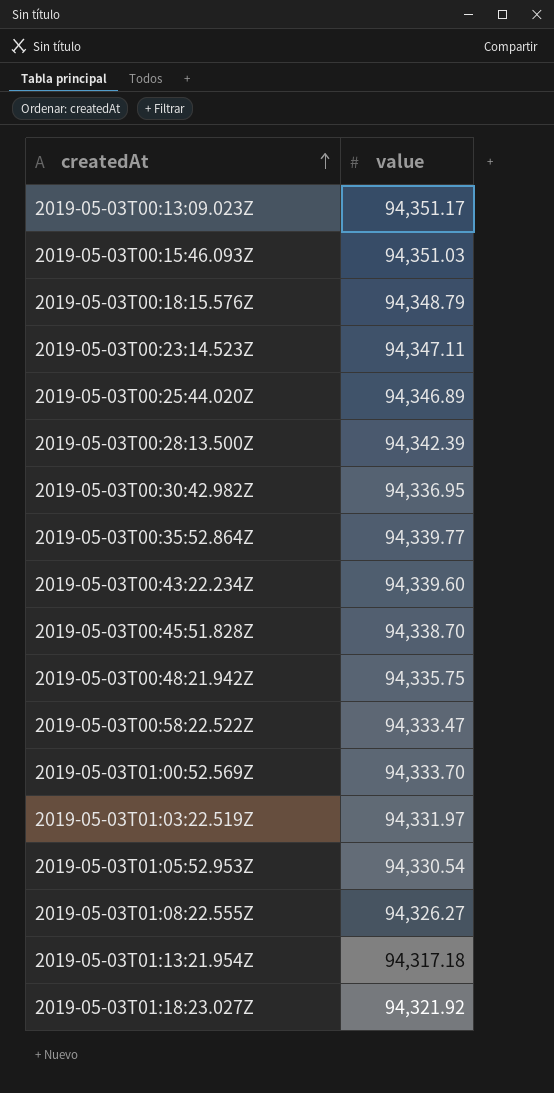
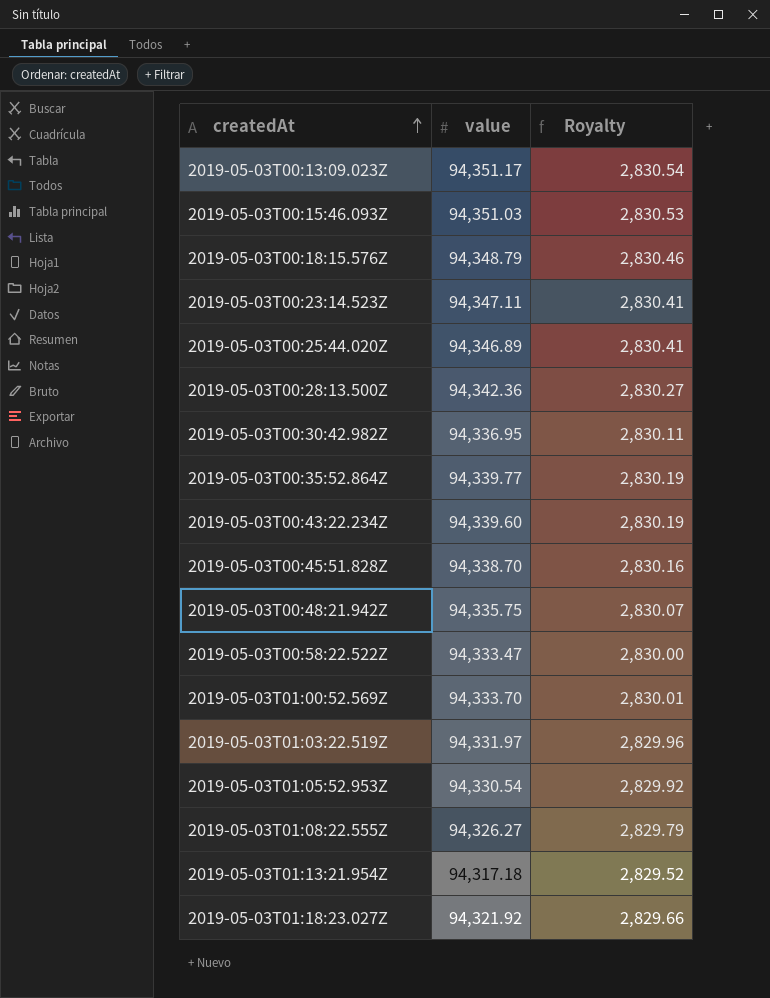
column Royalty | formula: none -> [value] * 0.03
2019-05-03T00:28:13.500Z | value: 94,342.39 -> 94,342.36

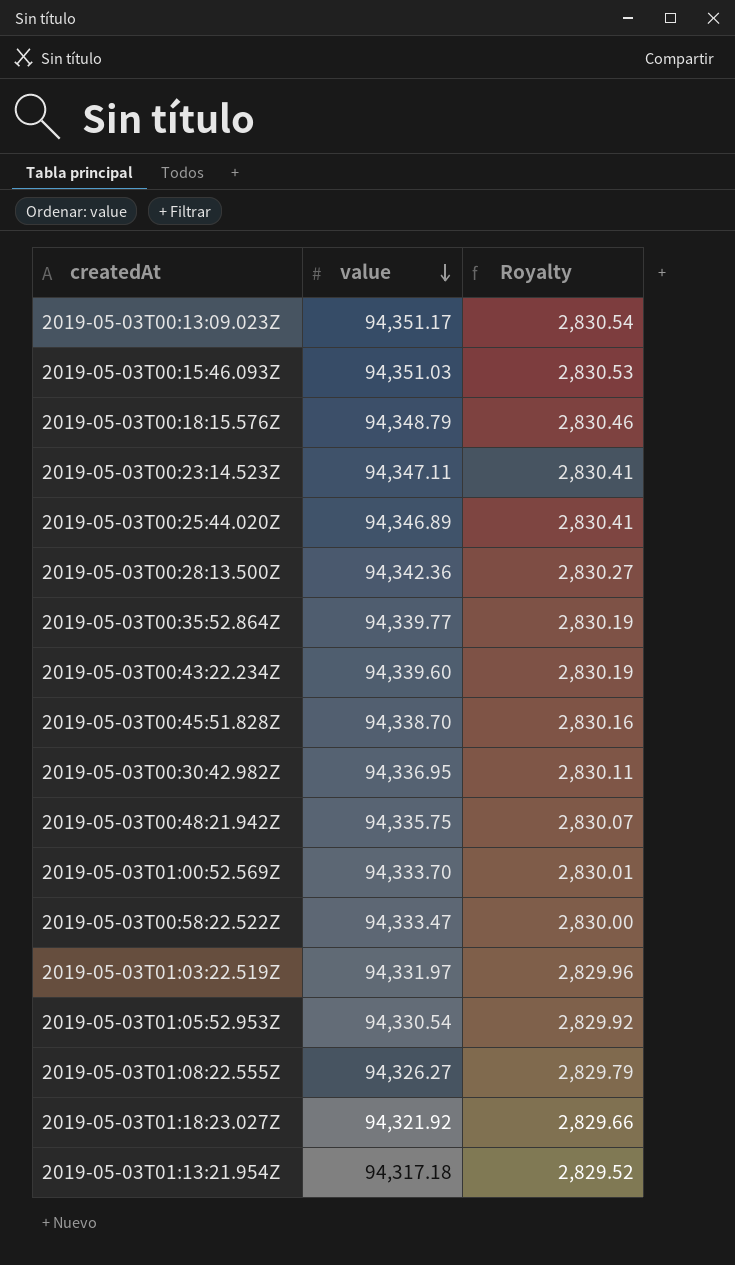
row order: createdAt ascending -> value descending

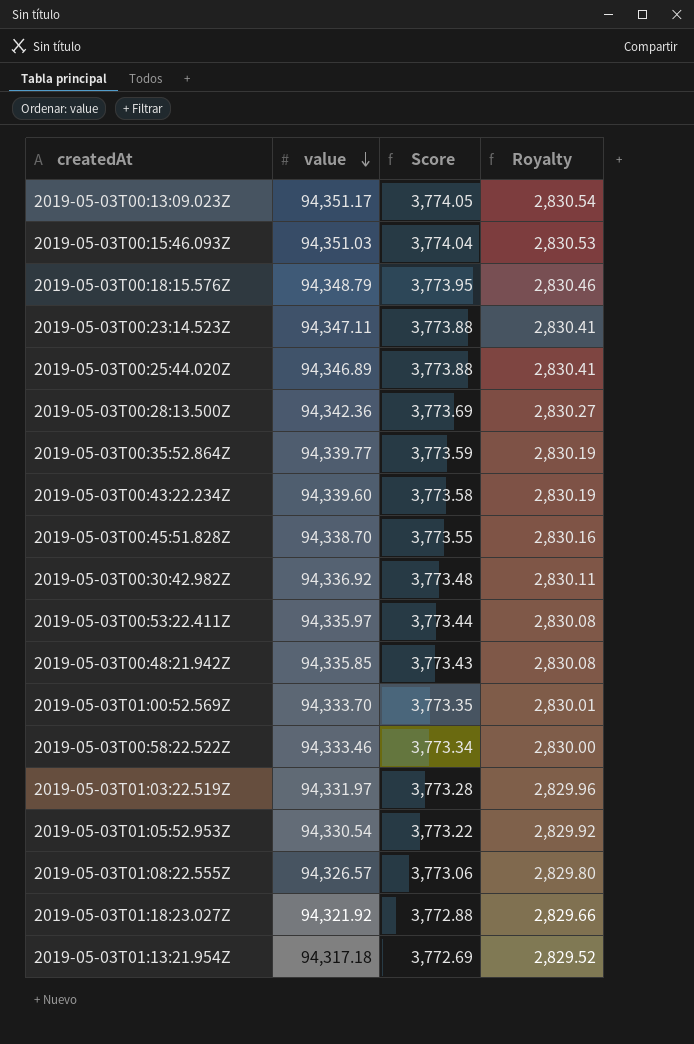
column Score | formula: none -> [value] * 0.04
2019-05-03T00:30:42.982Z | value: 94,336.95 -> 94,336.92
row 2019-05-03T00:53:22.411Z: none -> 94,335.97 | 3,773.44 | 2,830.08
2019-05-03T00:48:21.942Z | value: 94,335.75 -> 94,335.85
2019-05-03T00:48:21.942Z | Royalty: 2,830.07 -> 2,830.08
2019-05-03T00:58:22.522Z | value: 94,333.47 -> 94,333.46
2019-05-03T01:08:22.555Z | value: 94,326.27 -> 94,326.57
2019-05-03T01:08:22.555Z | Royalty: 2,829.79 -> 2,829.80

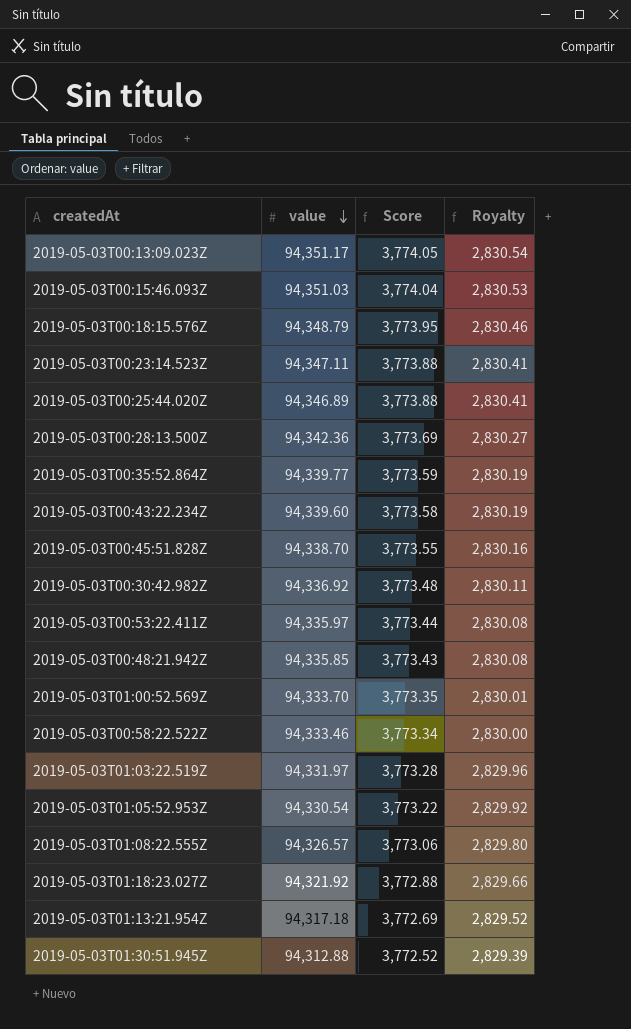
row 2019-05-03T01:30:51.945Z: none -> 94,312.88 | 3,772.52 | 2,829.39

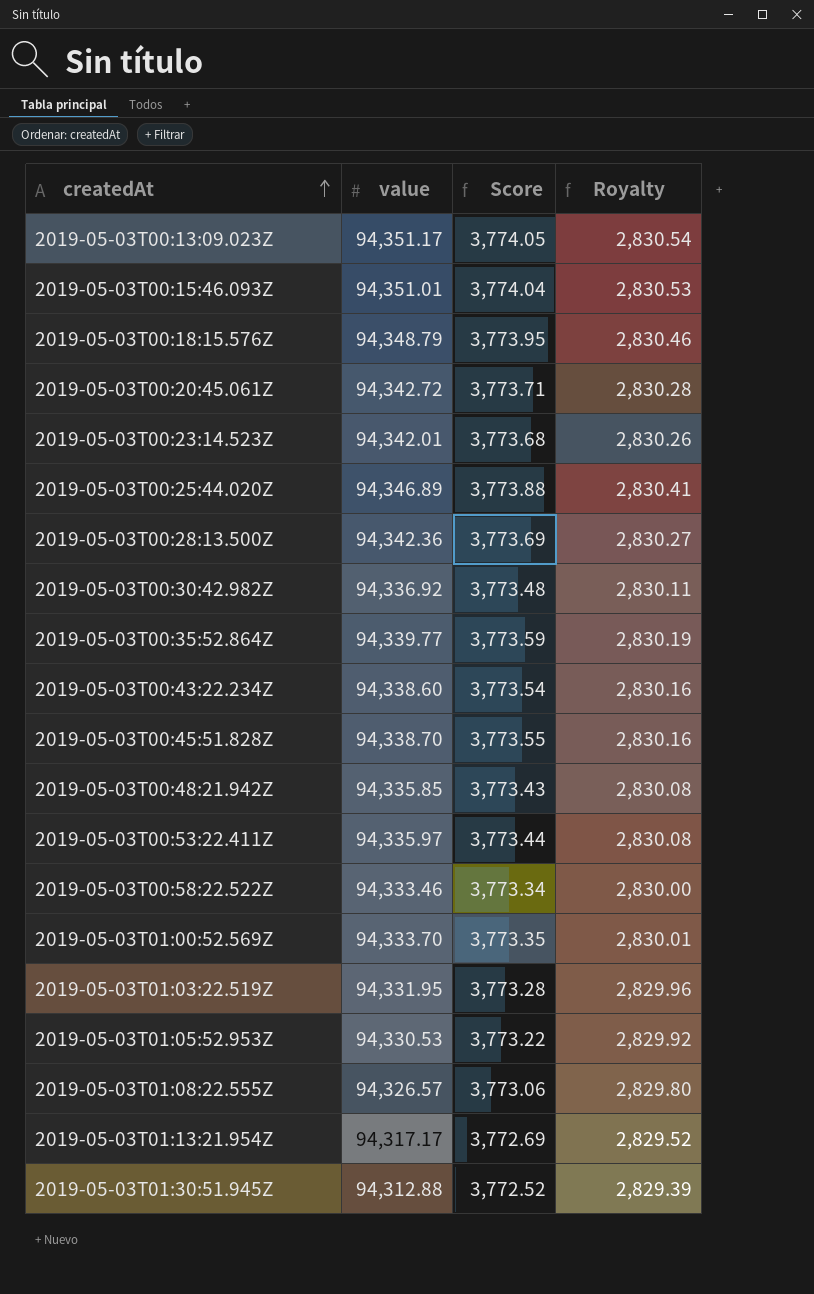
row order: value descending -> createdAt ascending
row 2019-05-03T01:18:23.027Z: 94,321.92 | 3,772.88 | 2,829.66 -> none
2019-05-03T00:15:46.093Z | value: 94,351.03 -> 94,351.01
row 2019-05-03T00:20:45.061Z: none -> 94,342.72 | 3,773.71 | 2,830.28
2019-05-03T00:23:14.523Z | value: 94,347.11 -> 94,342.01
2019-05-03T00:23:14.523Z | Score: 3,773.88 -> 3,773.68
2019-05-03T00:23:14.523Z | Royalty: 2,830.41 -> 2,830.26
2019-05-03T00:43:22.234Z | value: 94,339.60 -> 94,338.60
2019-05-03T00:43:22.234Z | Score: 3,773.58 -> 3,773.54
2019-05-03T00:43:22.234Z | Royalty: 2,830.19 -> 2,830.16
2019-05-03T01:03:22.519Z | value: 94,331.97 -> 94,331.95
2019-05-03T01:05:52.953Z | value: 94,330.54 -> 94,330.53
2019-05-03T01:13:21.954Z | value: 94,317.18 -> 94,317.17

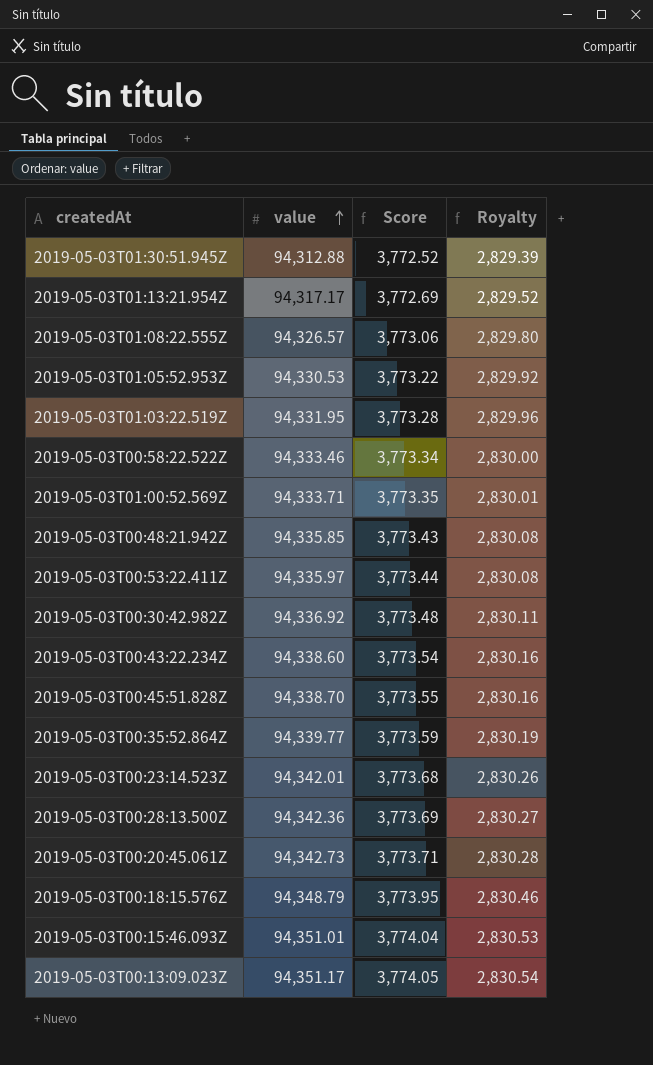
row order: createdAt ascending -> value ascending
row 2019-05-03T00:25:44.020Z: 94,346.89 | 3,773.88 | 2,830.41 -> none
2019-05-03T01:00:52.569Z | value: 94,333.70 -> 94,333.71
2019-05-03T00:20:45.061Z | value: 94,342.72 -> 94,342.73

